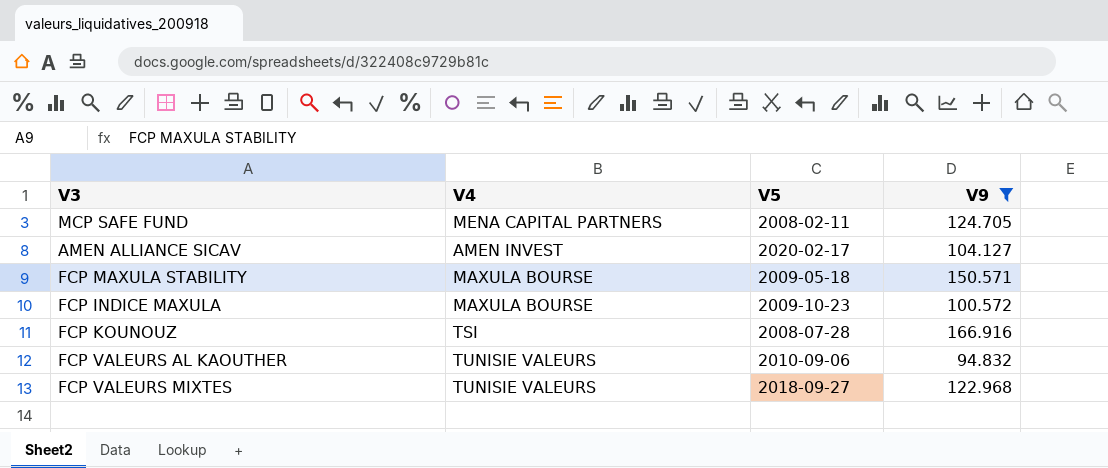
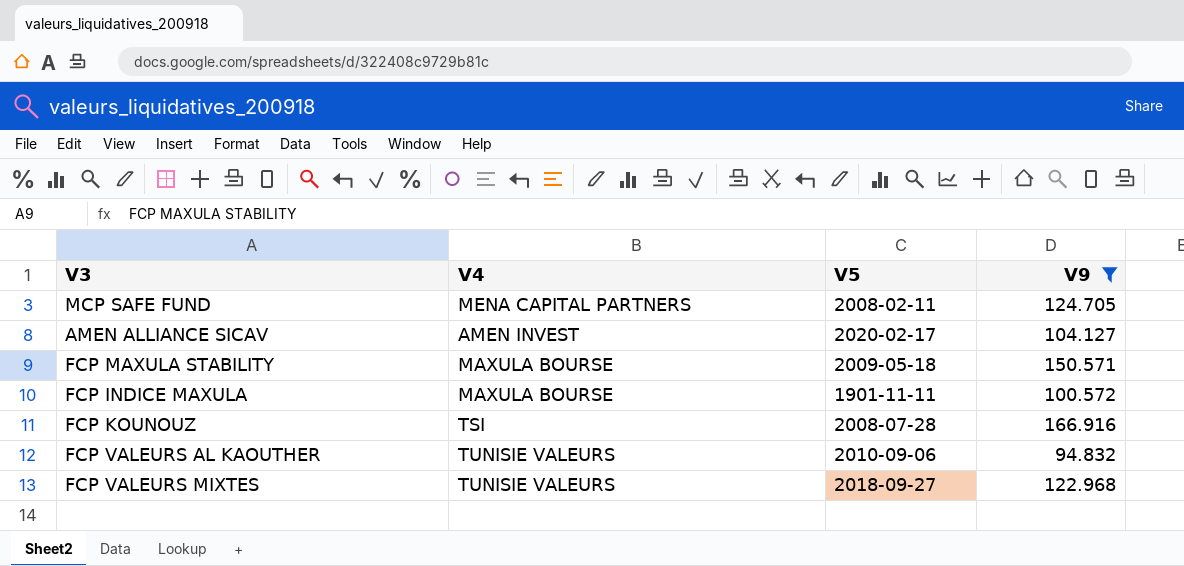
FCP INDICE MAXULA | V5: 2009-10-23 -> 1901-11-11

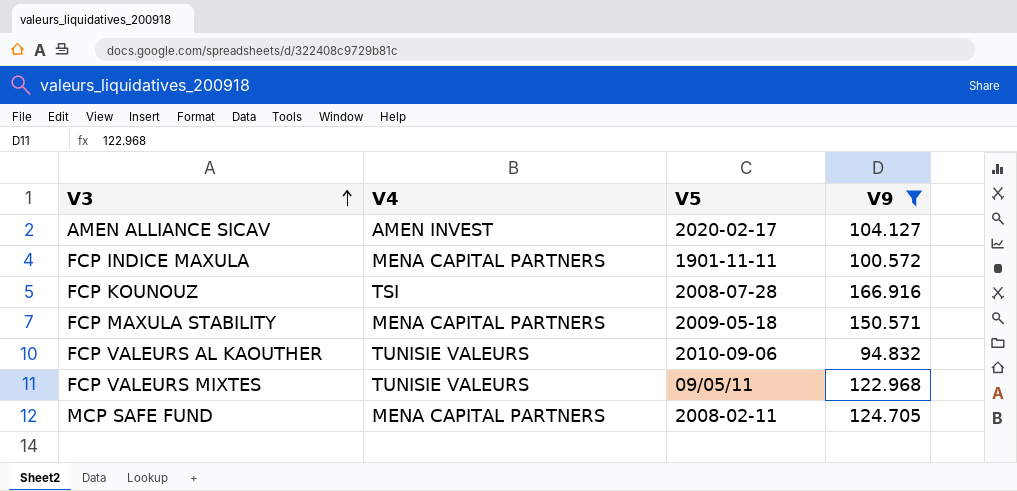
row order: none -> V3 ascending
FCP INDICE MAXULA | V4: MAXULA BOURSE -> MENA CAPITAL PARTNERS
FCP MAXULA STABILITY | V4: MAXULA BOURSE -> MENA CAPITAL PARTNERS
FCP VALEURS MIXTES | V5: 2018-09-27 -> 09/05/11

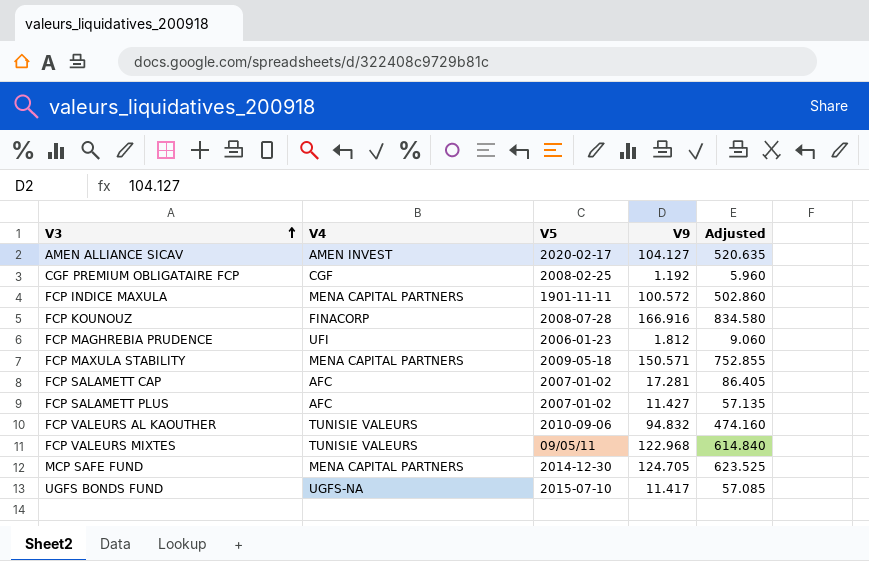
filter: V9 >= 94.832 -> none
column Adjusted | formula: none -> [V9] * 5
FCP KOUNOUZ | V4: TSI -> FINACORP
MCP SAFE FUND | V5: 2008-02-11 -> 2014-12-30

